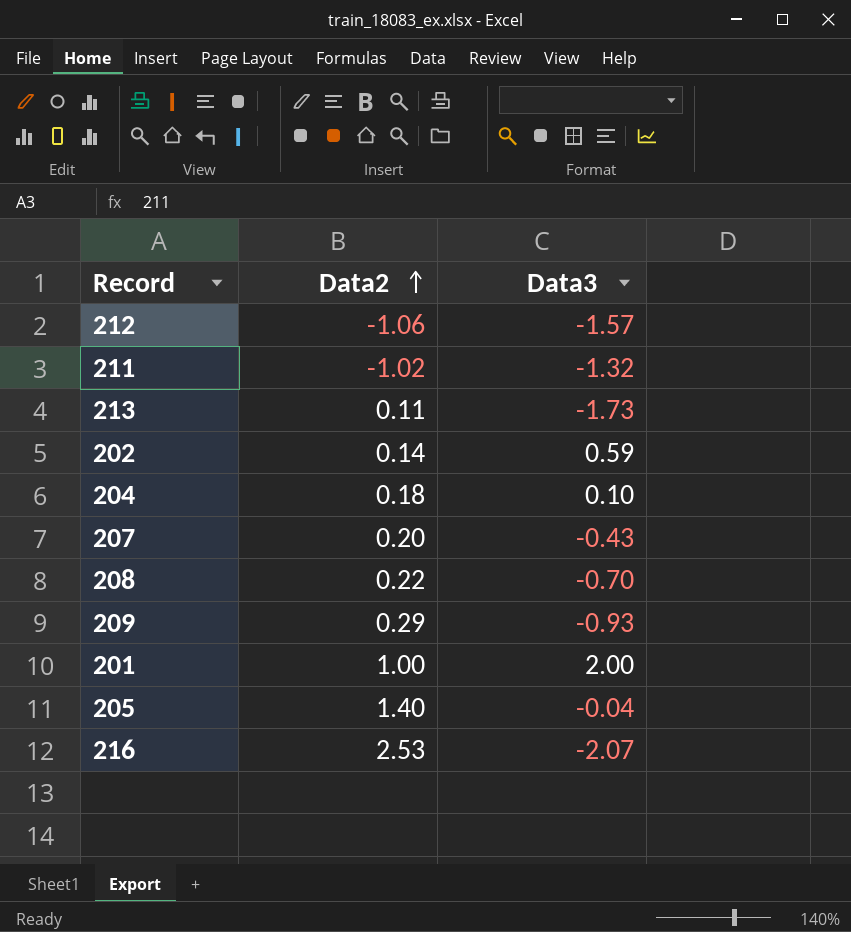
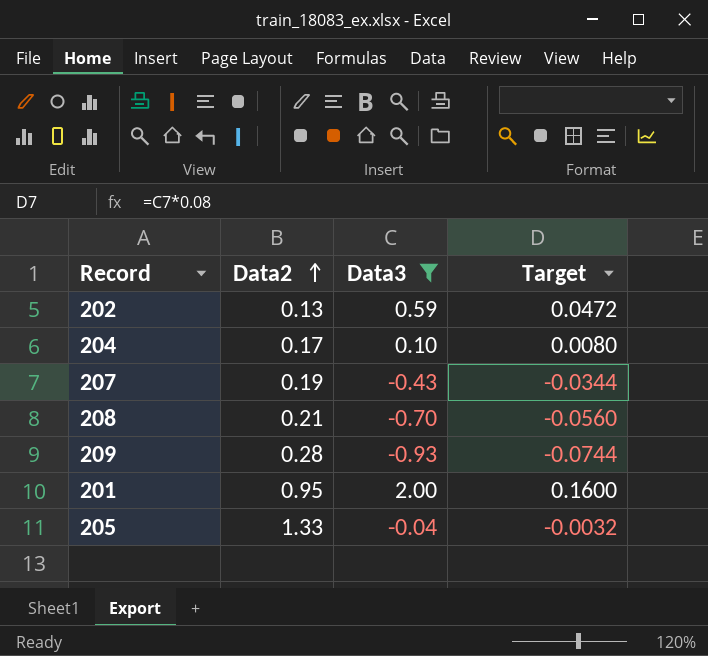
filter: none -> Data3 >= -0.93
column Target | formula: none -> [Data3] * 0.08
202 | Data2: 0.14 -> 0.13
204 | Data2: 0.18 -> 0.17
207 | Data2: 0.20 -> 0.19
208 | Data2: 0.22 -> 0.21
209 | Data2: 0.29 -> 0.28
201 | Data2: 1.00 -> 0.95
205 | Data2: 1.40 -> 1.33

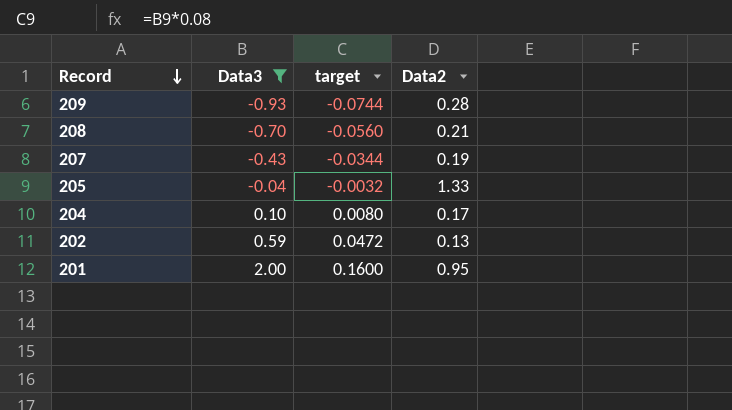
row order: Data2 ascending -> Record descending
column name: Target -> target
column Data2 | position: 2 -> 4

